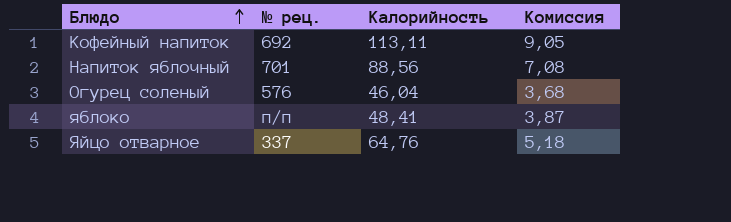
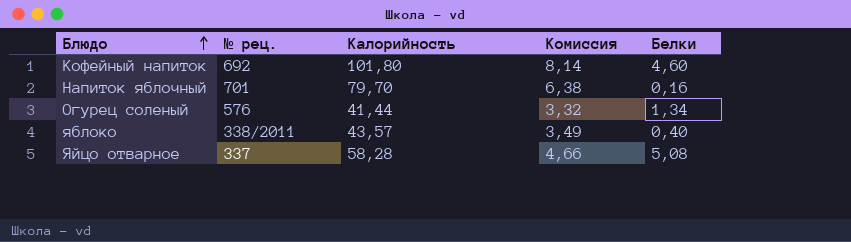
column Белки | position: none -> 5
Кофейный напиток | Калорийность: 113,11 -> 101,80
Кофейный напиток | Комиссия: 9,05 -> 8,14
Напиток яблочный | Калорийность: 88,56 -> 79,70
Напиток яблочный | Комиссия: 7,08 -> 6,38
Огурец соленый | Калорийность: 46,04 -> 41,44
Огурец соленый | Комиссия: 3,68 -> 3,32
яблоко | № рец.: п/п -> 338/2011
яблоко | Калорийность: 48,41 -> 43,57
яблоко | Комиссия: 3,87 -> 3,49
Яйцо отварное | Калорийность: 64,76 -> 58,28
Яйцо отварное | Комиссия: 5,18 -> 4,66

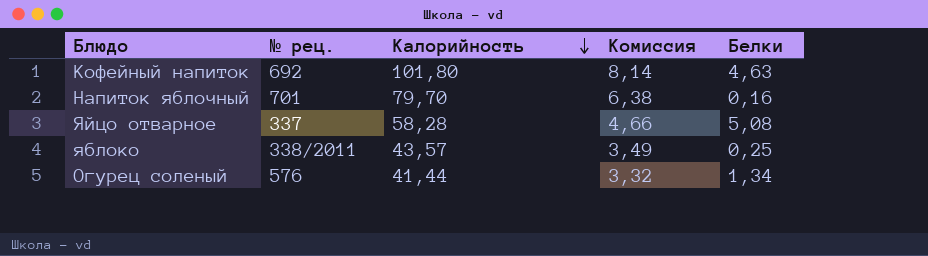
row order: Блюдо ascending -> Калорийность descending
Кофейный напиток | Белки: 4,60 -> 4,63
яблоко | Белки: 0,40 -> 0,25

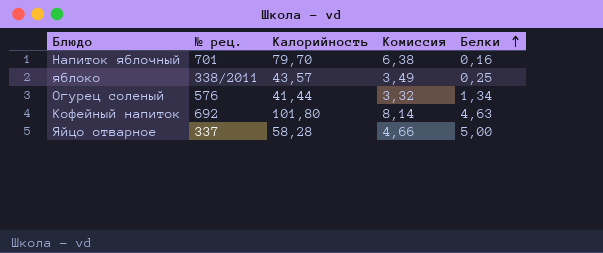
row order: Калорийность descending -> Белки ascending
Яйцо отварное | Белки: 5,08 -> 5,00

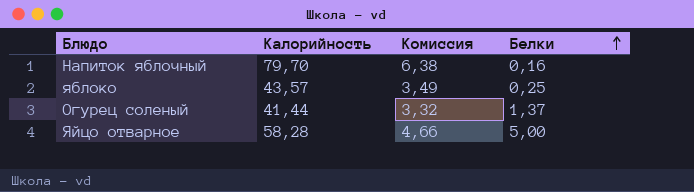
column № рец. | position: 2 -> none
row Кофейный напиток: 692 | 101,80 | 8,14 | 4,63 -> none
Огурец соленый | Белки: 1,34 -> 1,37

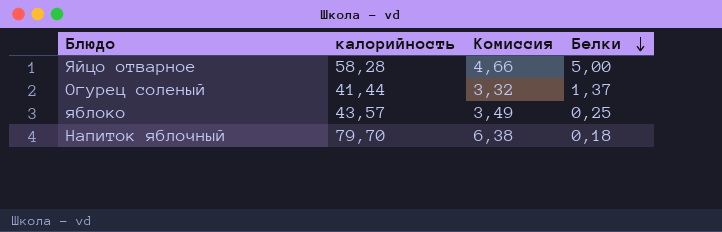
row order: Белки ascending -> Белки descending
column name: Калорийность -> калорийность
Напиток яблочный | Белки: 0,16 -> 0,18

